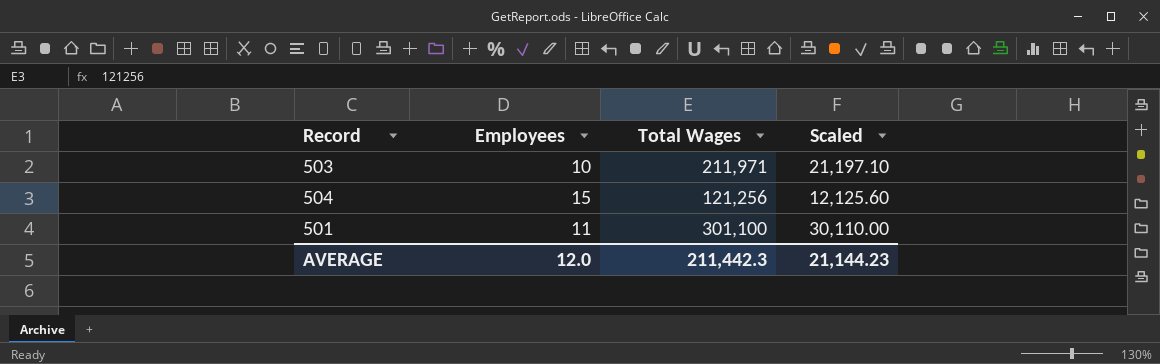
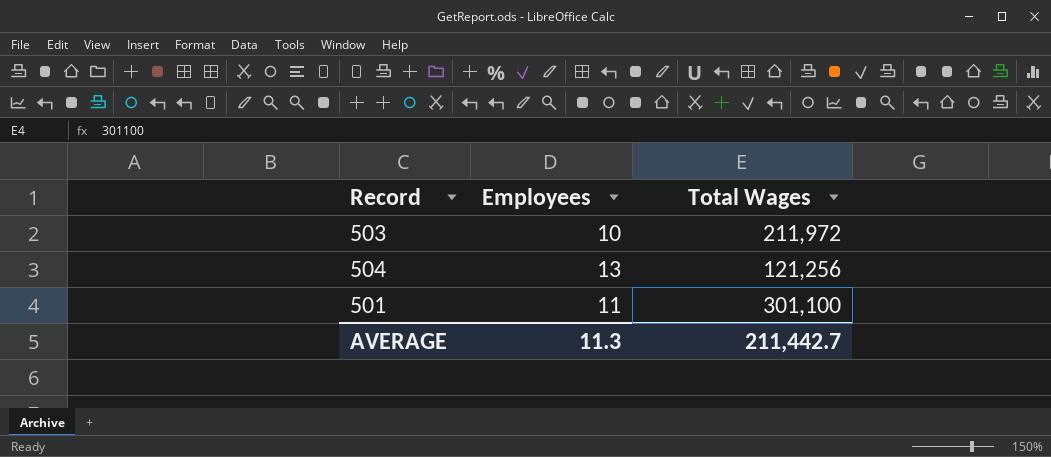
column Scaled | formula: [Total Wages] * 0.1 -> none
503 | Total Wages: 211,971 -> 211,972
504 | Employees: 15 -> 13
AVERAGE | Employees: 12.0 -> 11.3
AVERAGE | Total Wages: 211,442.3 -> 211,442.7

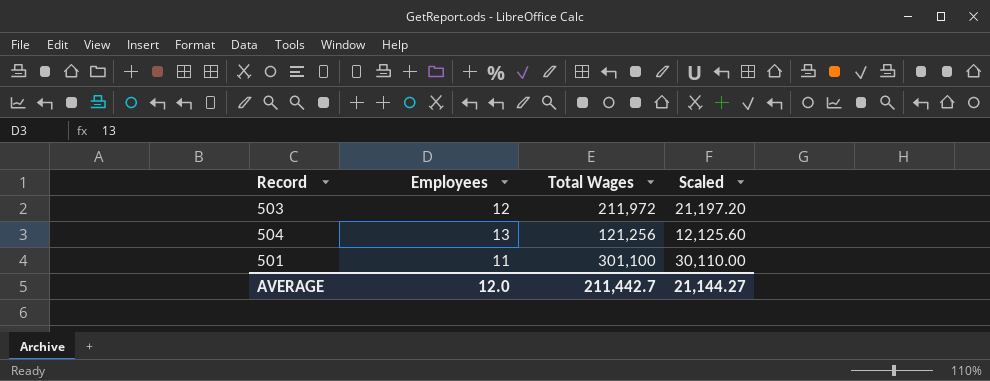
column Scaled | formula: none -> [Total Wages] * 0.1
503 | Employees: 10 -> 12
AVERAGE | Employees: 11.3 -> 12.0

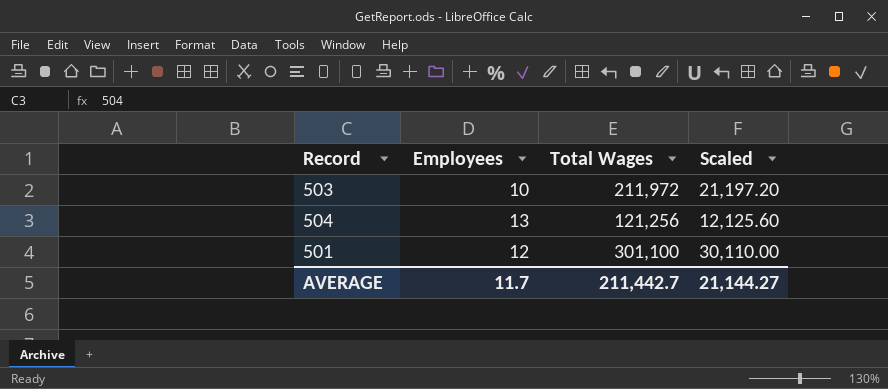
503 | Employees: 12 -> 10
501 | Employees: 11 -> 12
AVERAGE | Employees: 12.0 -> 11.7

